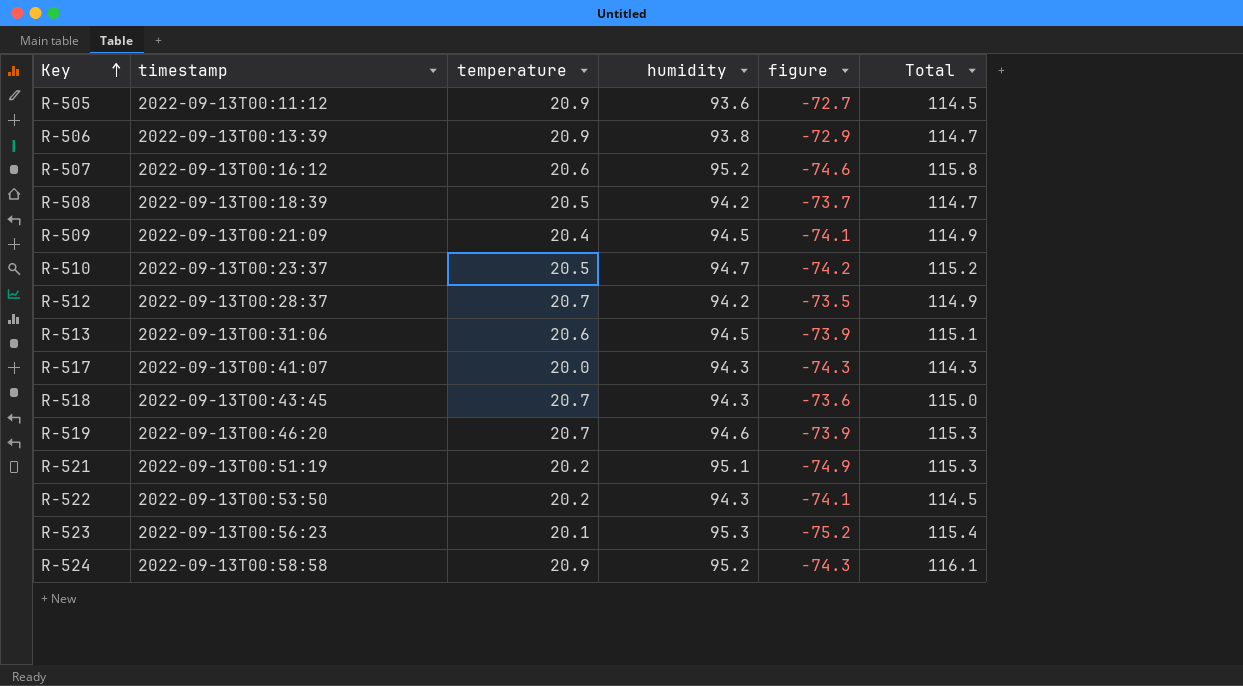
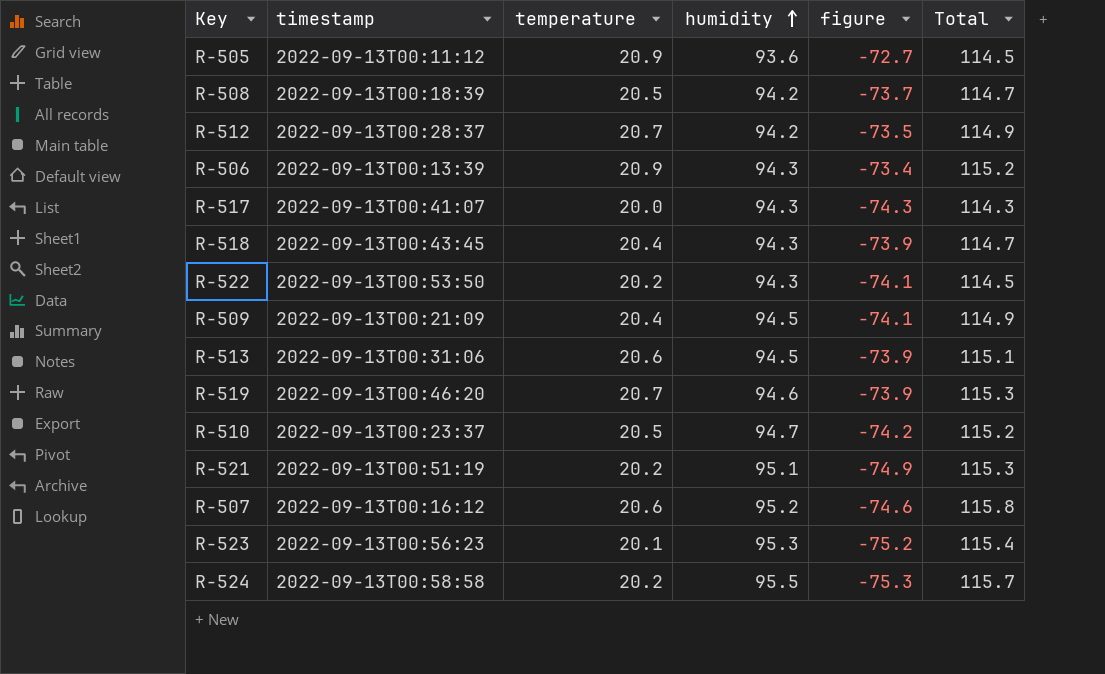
row order: Key ascending -> humidity ascending
R-506 | humidity: 93.8 -> 94.3
R-506 | figure: -72.9 -> -73.4
R-506 | Total: 114.7 -> 115.2
R-518 | temperature: 20.7 -> 20.4
R-518 | figure: -73.6 -> -73.9
R-518 | Total: 115.0 -> 114.7
R-524 | temperature: 20.9 -> 20.2
R-524 | humidity: 95.2 -> 95.5
R-524 | figure: -74.3 -> -75.3
R-524 | Total: 116.1 -> 115.7

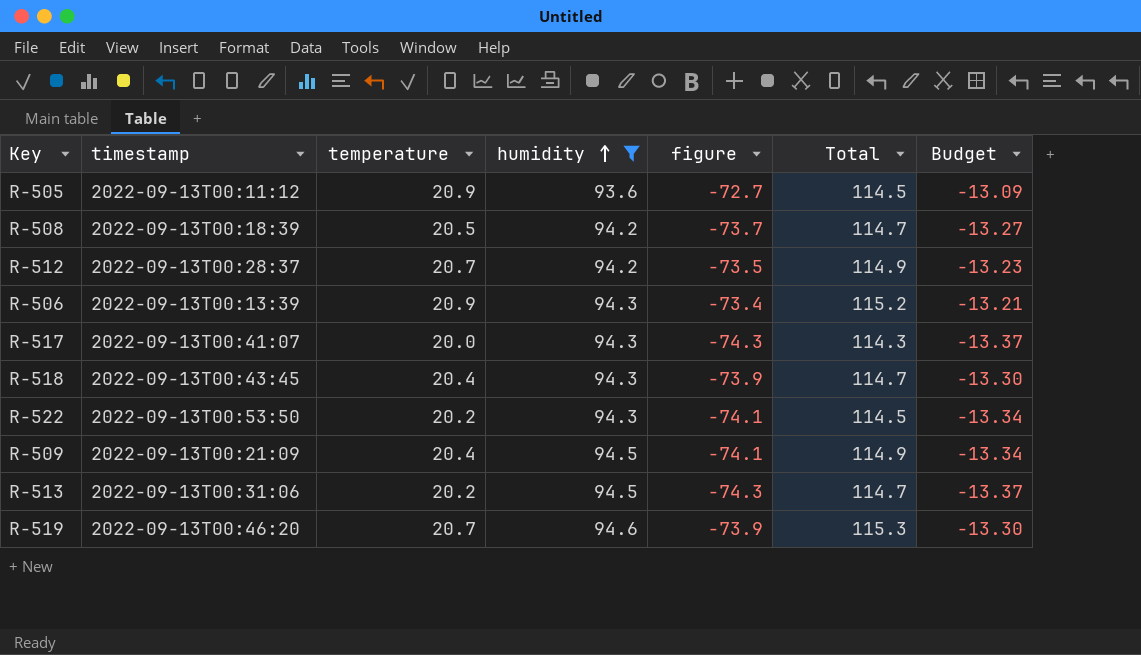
filter: none -> humidity <= 94.6
column Budget | formula: none -> [figure] * 0.18
R-513 | temperature: 20.6 -> 20.2
R-513 | figure: -73.9 -> -74.3
R-513 | Total: 115.1 -> 114.7

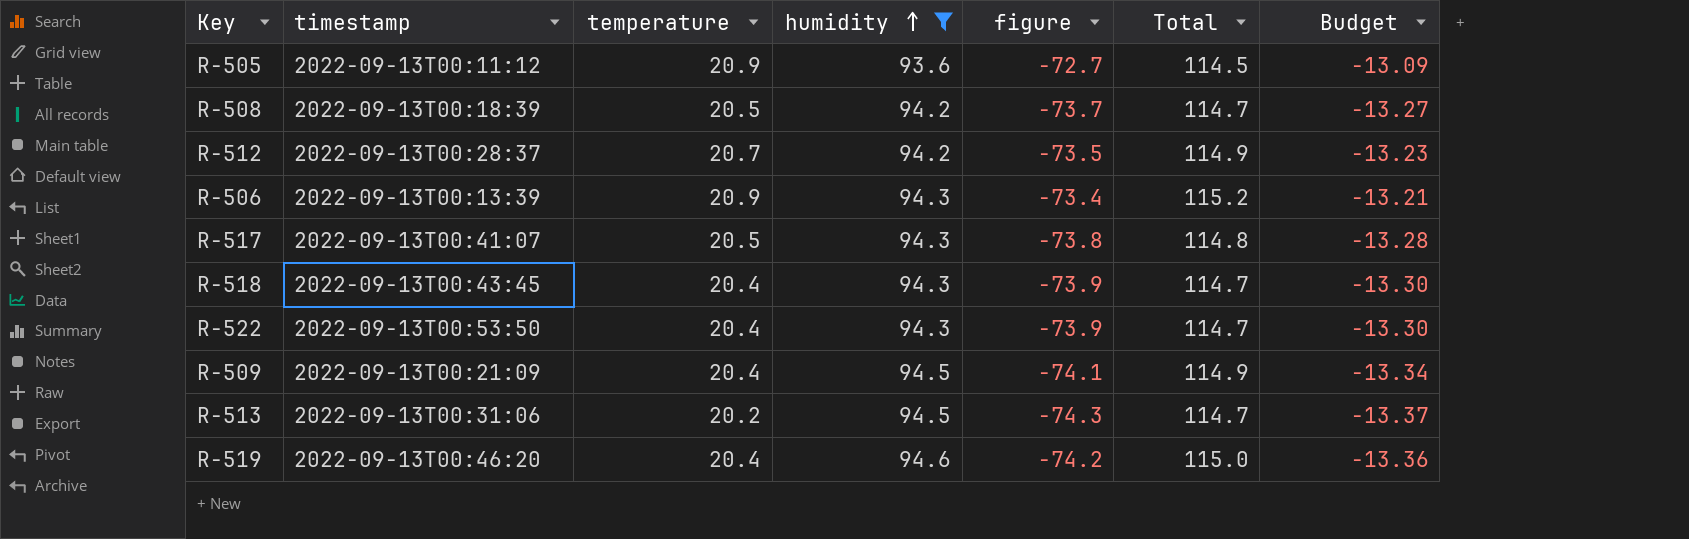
R-517 | temperature: 20.0 -> 20.5
R-517 | figure: -74.3 -> -73.8
R-517 | Total: 114.3 -> 114.8
R-517 | Budget: -13.37 -> -13.28
R-522 | temperature: 20.2 -> 20.4
R-522 | figure: -74.1 -> -73.9
R-522 | Total: 114.5 -> 114.7
R-522 | Budget: -13.34 -> -13.30
R-519 | temperature: 20.7 -> 20.4
R-519 | figure: -73.9 -> -74.2
R-519 | Total: 115.3 -> 115.0
R-519 | Budget: -13.30 -> -13.36

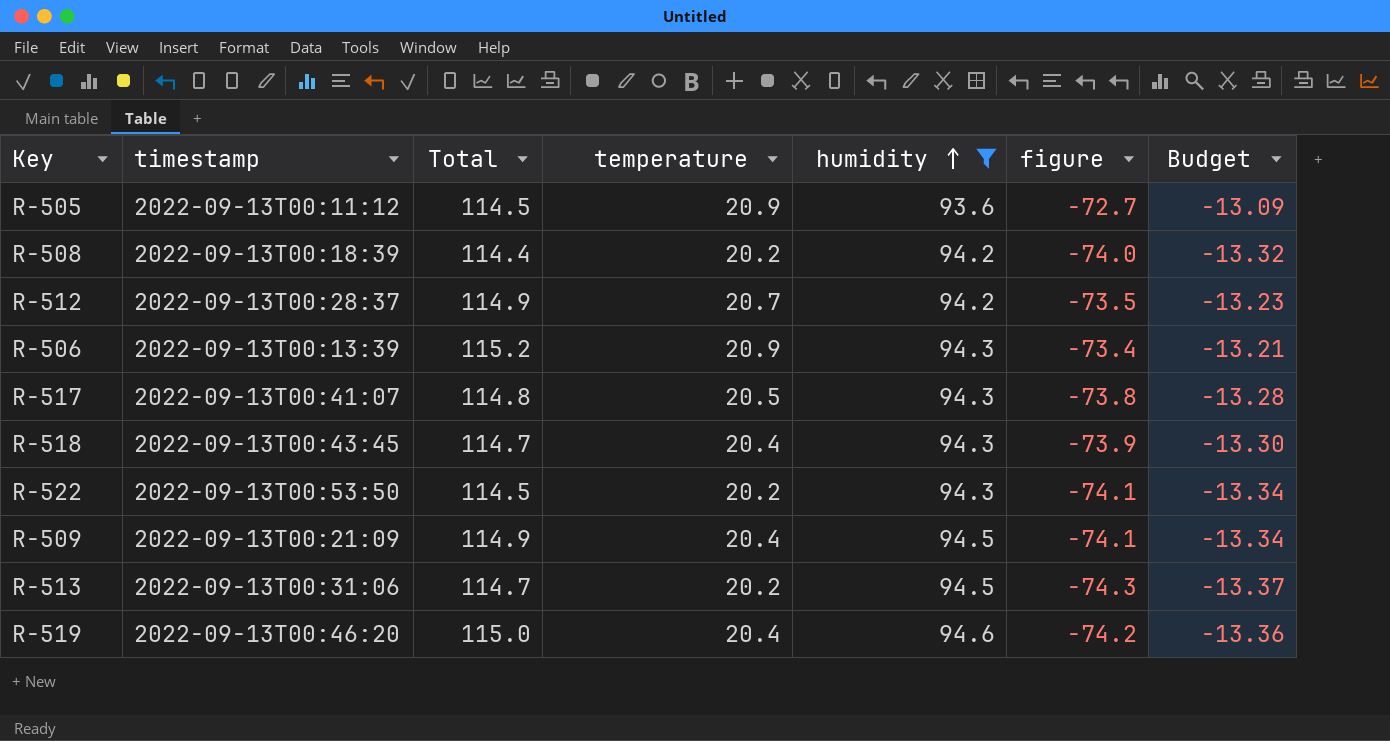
column Total | position: 6 -> 3
R-508 | Total: 114.7 -> 114.4
R-508 | temperature: 20.5 -> 20.2
R-508 | figure: -73.7 -> -74.0
R-508 | Budget: -13.27 -> -13.32
R-522 | Total: 114.7 -> 114.5
R-522 | temperature: 20.4 -> 20.2
R-522 | figure: -73.9 -> -74.1
R-522 | Budget: -13.30 -> -13.34

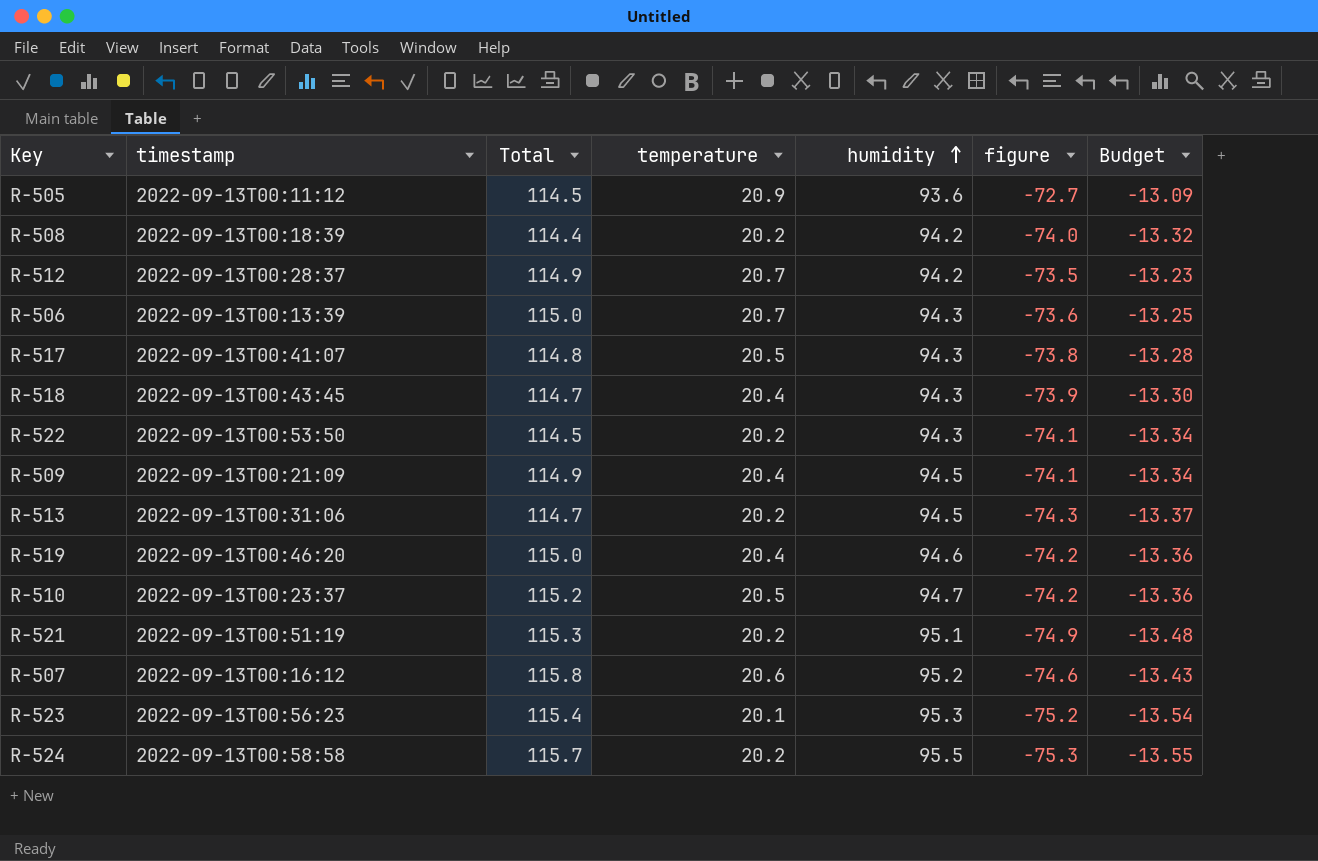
filter: humidity <= 94.6 -> none
R-506 | Total: 115.2 -> 115.0
R-506 | temperature: 20.9 -> 20.7
R-506 | figure: -73.4 -> -73.6
R-506 | Budget: -13.21 -> -13.25

